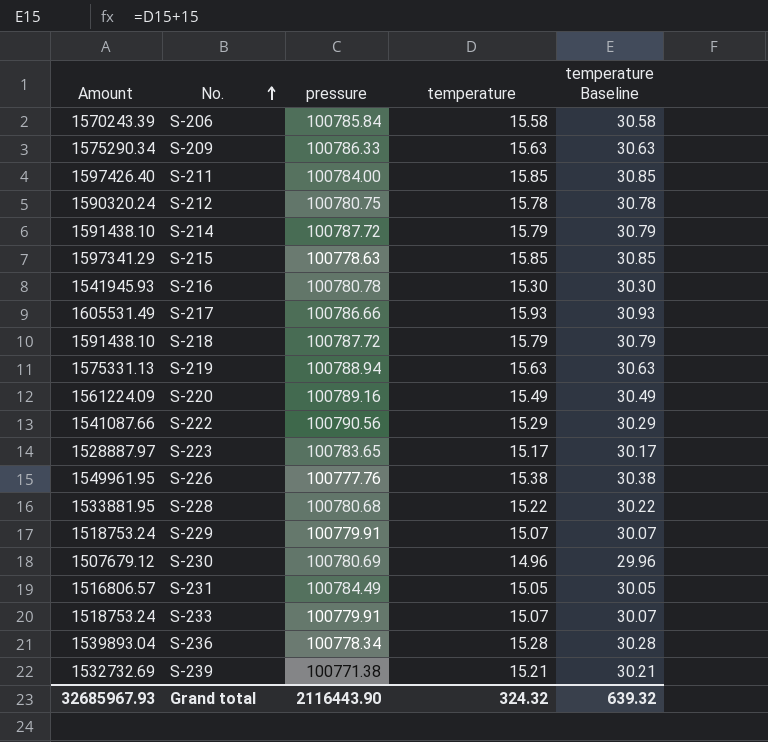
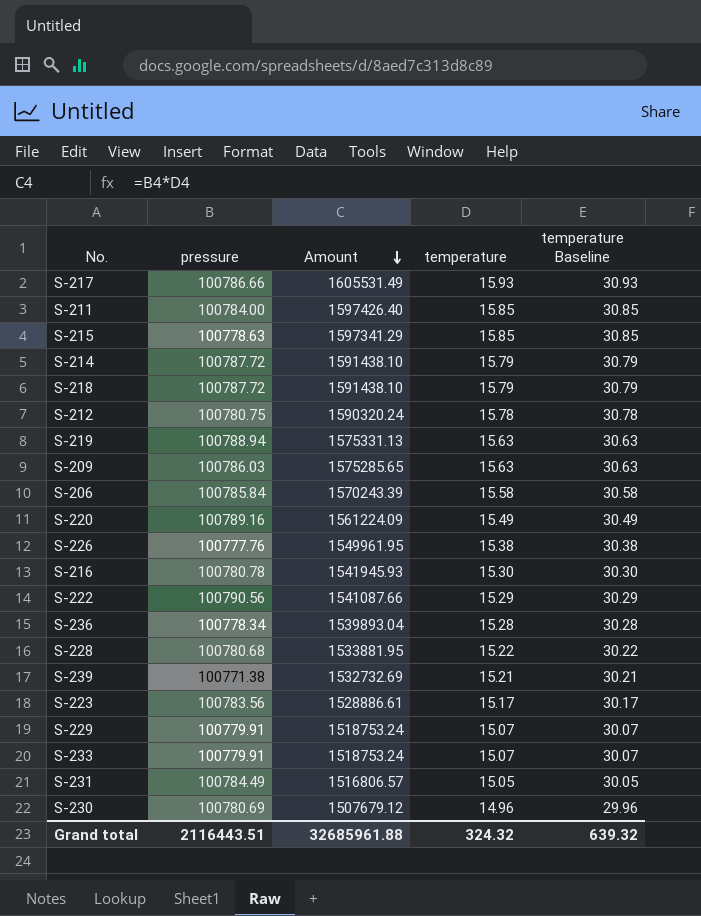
row order: No. ascending -> Amount descending
column Amount | position: 1 -> 3
S-209 | pressure: 100786.33 -> 100786.03
S-209 | Amount: 1575290.34 -> 1575285.65
S-223 | pressure: 100783.65 -> 100783.56
S-223 | Amount: 1528887.97 -> 1528886.61
Grand total | pressure: 2116443.90 -> 2116443.51
Grand total | Amount: 32685967.93 -> 32685961.88

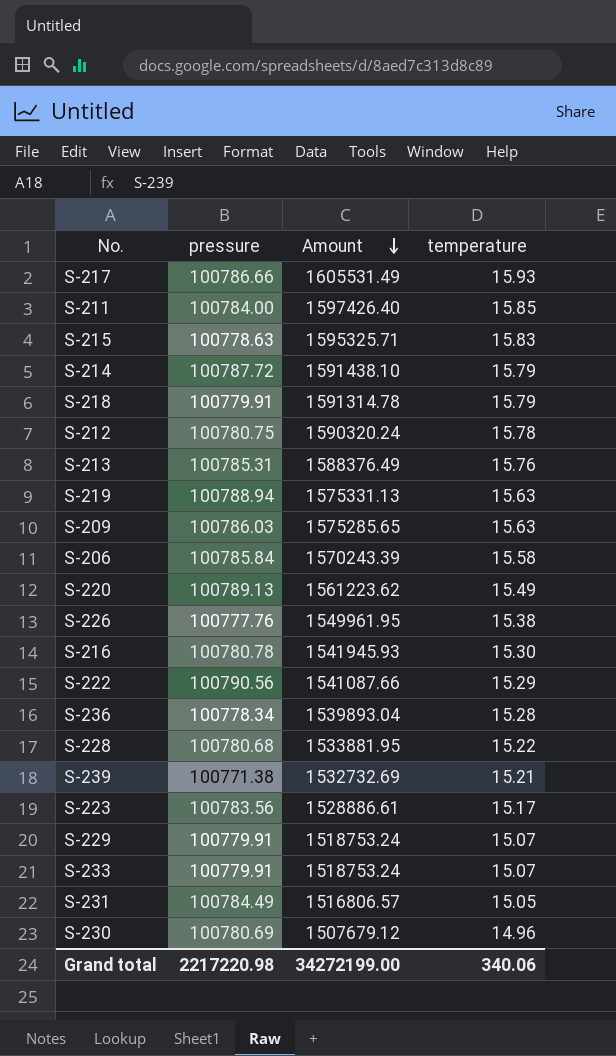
column temperature Baseline | formula: [temperature] + 15 -> none
S-215 | Amount: 1597341.29 -> 1595325.71
S-215 | temperature: 15.85 -> 15.83
S-218 | pressure: 100787.72 -> 100779.91
S-218 | Amount: 1591438.10 -> 1591314.78
row S-213: none -> 100785.31 | 1588376.49 | 15.76
S-220 | pressure: 100789.16 -> 100789.13
S-220 | Amount: 1561224.09 -> 1561223.62
Grand total | pressure: 2116443.51 -> 2217220.98
Grand total | Amount: 32685961.88 -> 34272199.00
Grand total | temperature: 324.32 -> 340.06

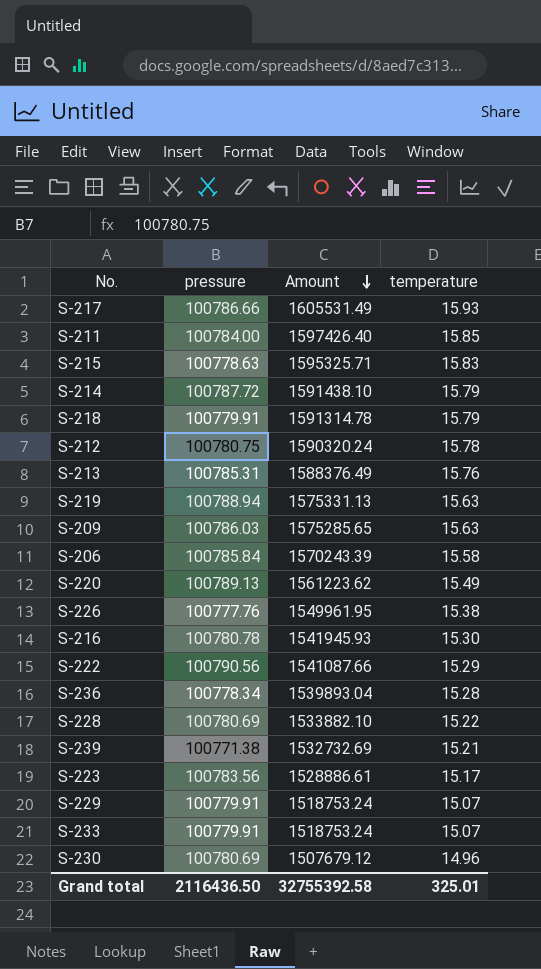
row S-231: 100784.49 | 1516806.57 | 15.05 -> none
S-228 | pressure: 100780.68 -> 100780.69
S-228 | Amount: 1533881.95 -> 1533882.10
Grand total | pressure: 2217220.98 -> 2116436.50
Grand total | Amount: 34272199.00 -> 32755392.58
Grand total | temperature: 340.06 -> 325.01

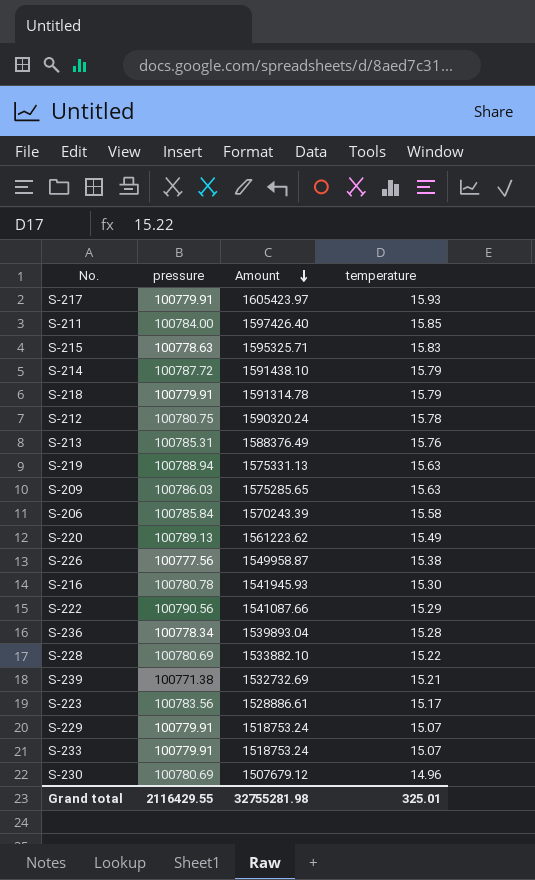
S-217 | pressure: 100786.66 -> 100779.91
S-217 | Amount: 1605531.49 -> 1605423.97
S-226 | pressure: 100777.76 -> 100777.56
S-226 | Amount: 1549961.95 -> 1549958.87
Grand total | pressure: 2116436.50 -> 2116429.55
Grand total | Amount: 32755392.58 -> 32755281.98

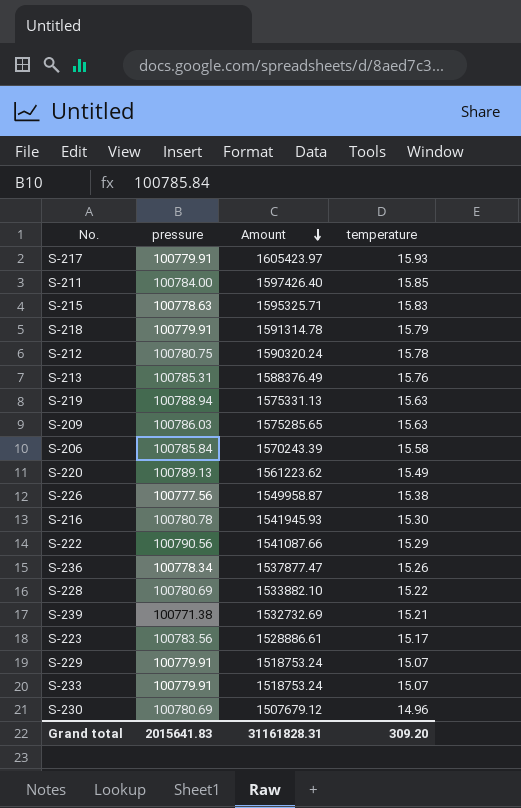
row S-214: 100787.72 | 1591438.10 | 15.79 -> none
S-236 | Amount: 1539893.04 -> 1537877.47
S-236 | temperature: 15.28 -> 15.26
Grand total | pressure: 2116429.55 -> 2015641.83
Grand total | Amount: 32755281.98 -> 31161828.31
Grand total | temperature: 325.01 -> 309.20

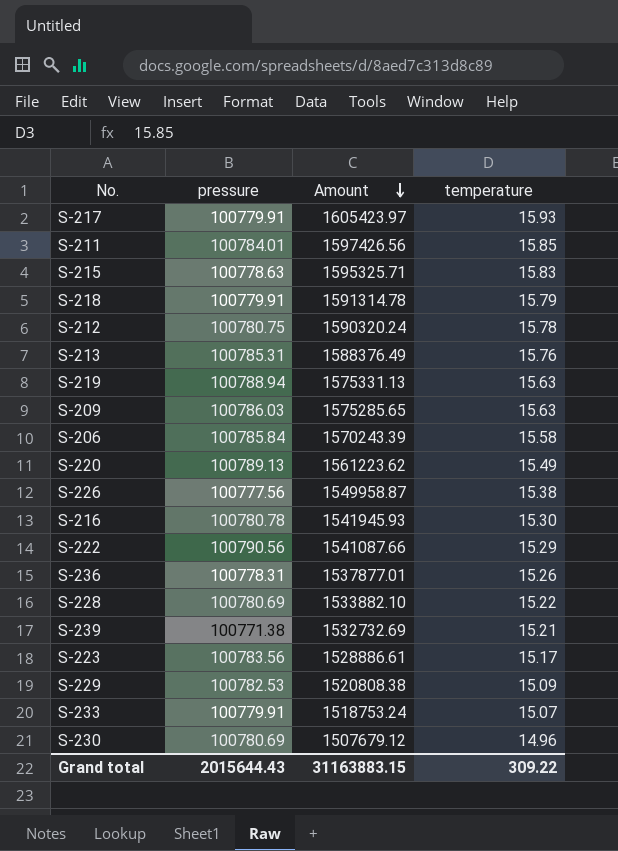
S-211 | pressure: 100784.00 -> 100784.01
S-211 | Amount: 1597426.40 -> 1597426.56
S-236 | pressure: 100778.34 -> 100778.31
S-236 | Amount: 1537877.47 -> 1537877.01
S-229 | pressure: 100779.91 -> 100782.53
S-229 | Amount: 1518753.24 -> 1520808.38
S-229 | temperature: 15.07 -> 15.09
Grand total | pressure: 2015641.83 -> 2015644.43
Grand total | Amount: 31161828.31 -> 31163883.15
Grand total | temperature: 309.20 -> 309.22

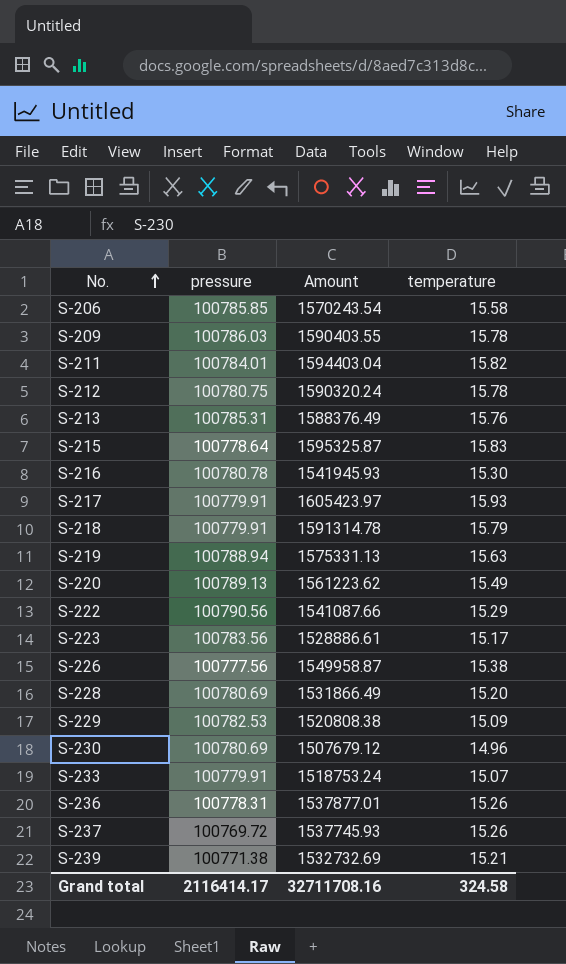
row order: Amount descending -> No. ascending
S-206 | pressure: 100785.84 -> 100785.85
S-206 | Amount: 1570243.39 -> 1570243.54
S-209 | Amount: 1575285.65 -> 1590403.55
S-209 | temperature: 15.63 -> 15.78
S-211 | Amount: 1597426.56 -> 1594403.04
S-211 | temperature: 15.85 -> 15.82
S-215 | pressure: 100778.63 -> 100778.64
S-215 | Amount: 1595325.71 -> 1595325.87
S-228 | Amount: 1533882.10 -> 1531866.49
S-228 | temperature: 15.22 -> 15.20
row S-237: none -> 100769.72 | 1537745.93 | 15.26
Grand total | pressure: 2015644.43 -> 2116414.17
Grand total | Amount: 31163883.15 -> 32711708.16
Grand total | temperature: 309.22 -> 324.58

